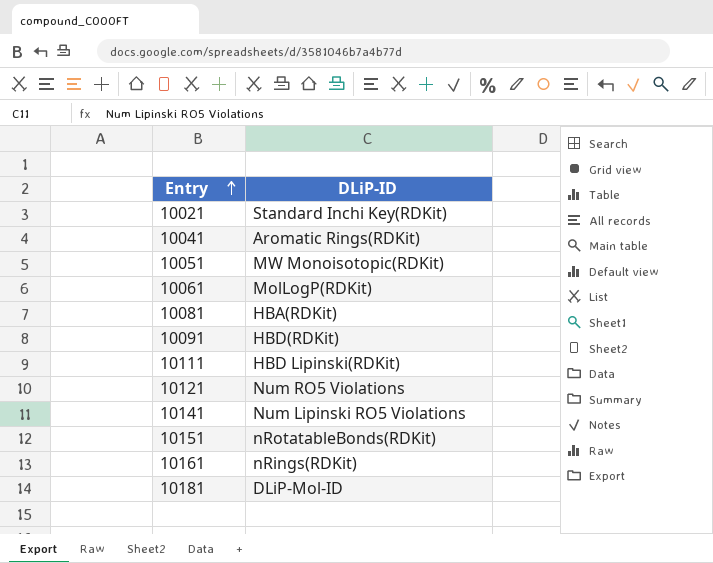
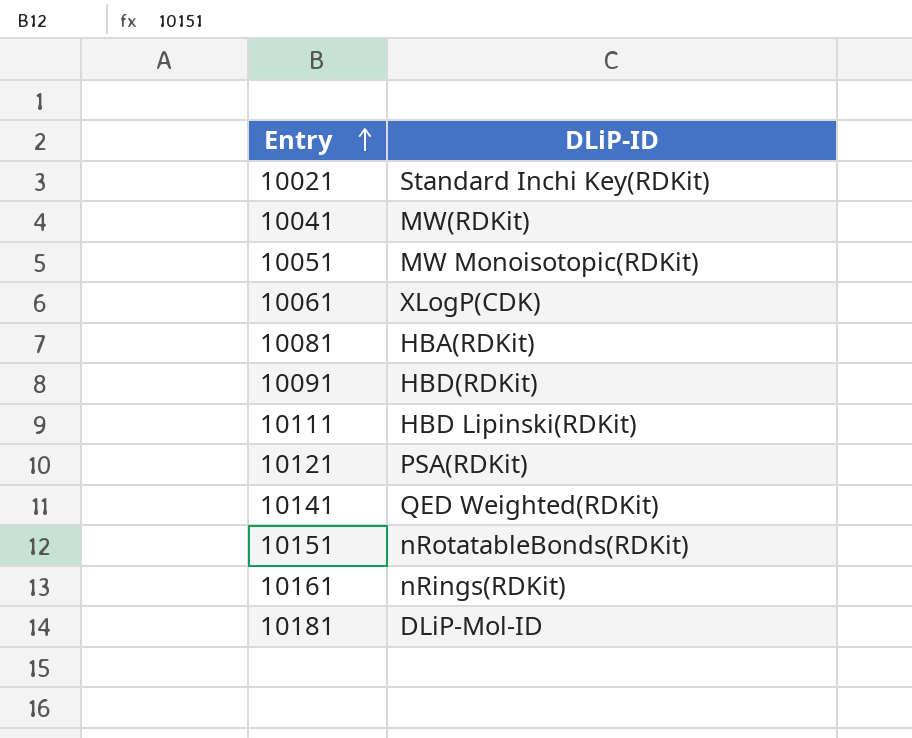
10041 | DLiP-ID: Aromatic Rings(RDKit) -> MW(RDKit)
10061 | DLiP-ID: MolLogP(RDKit) -> XLogP(CDK)
10121 | DLiP-ID: Num RO5 Violations -> PSA(RDKit)
10141 | DLiP-ID: Num Lipinski RO5 Violations -> QED Weighted(RDKit)

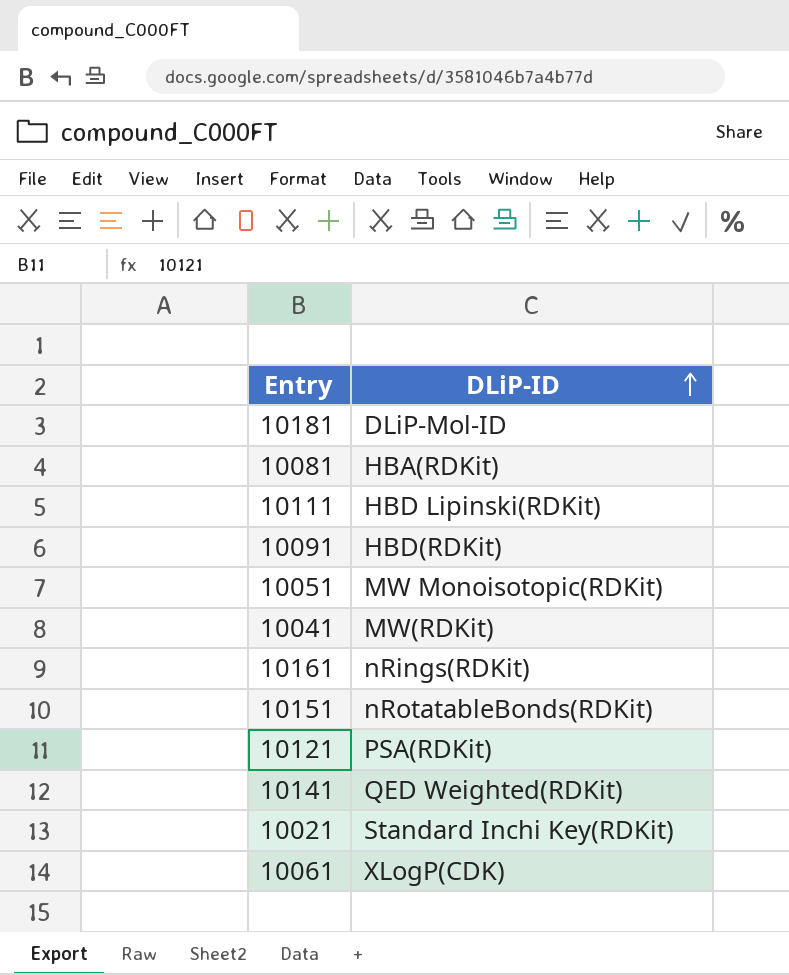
row order: Entry ascending -> DLiP-ID ascending

